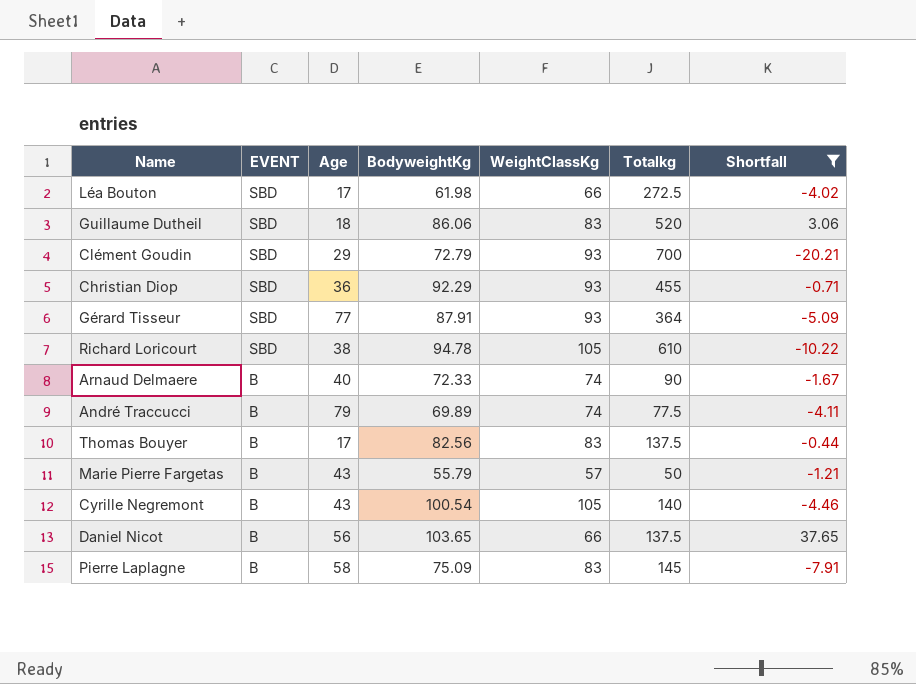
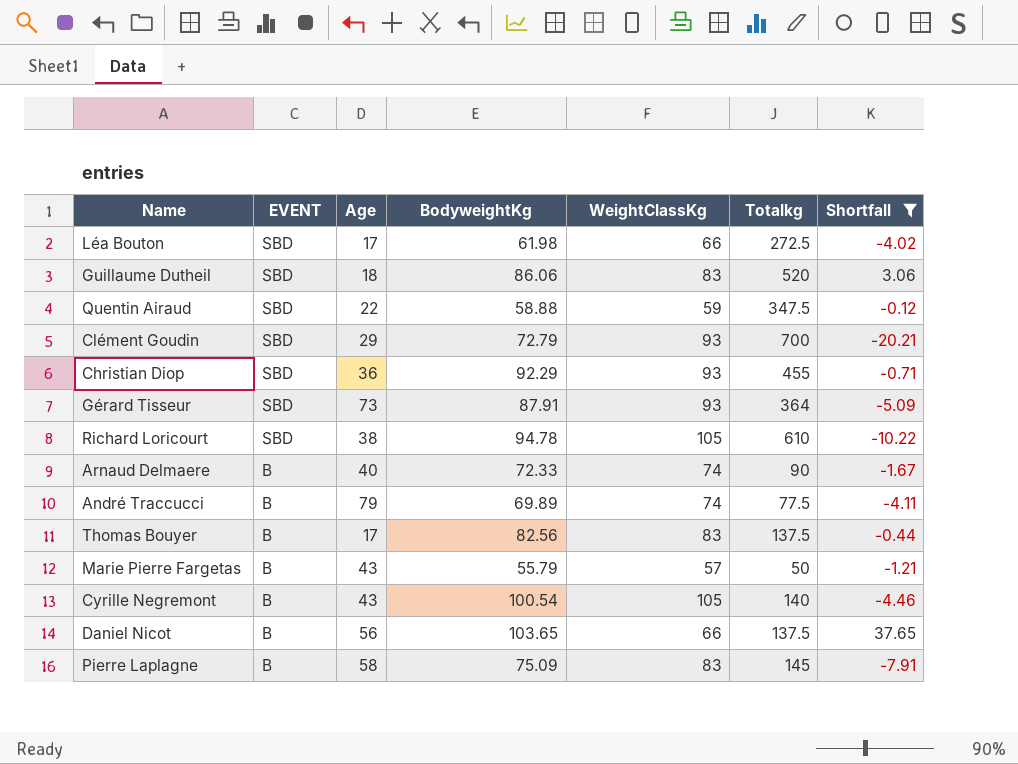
row Quentin Airaud: none -> SBD | 22 | 58.88 | 59 | 347.5 | -0.12
Gérard Tisseur | Age: 77 -> 73

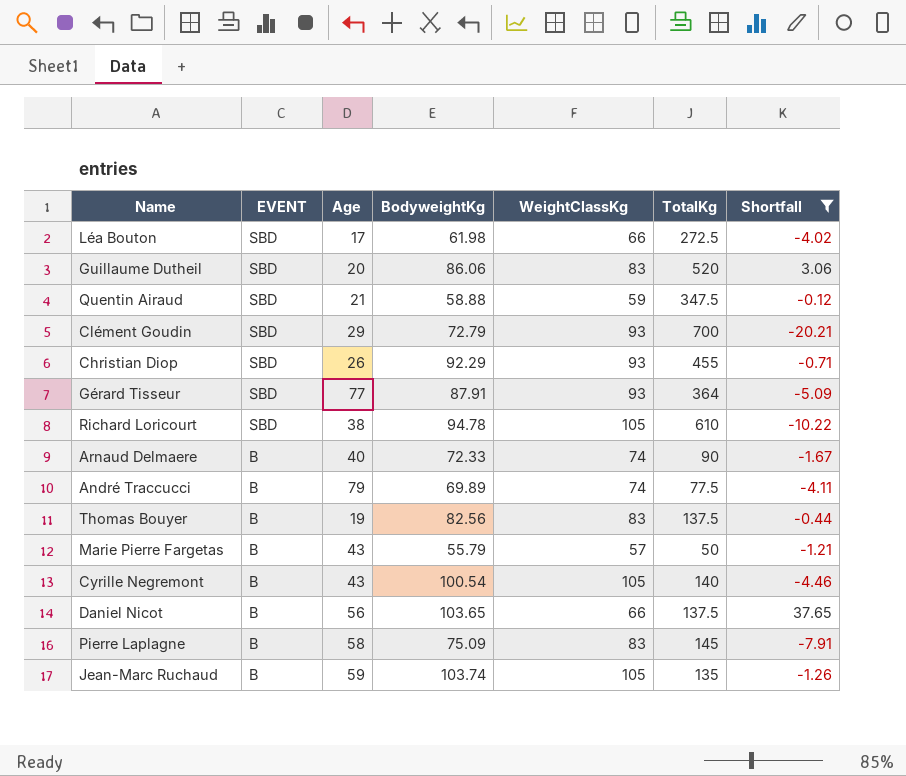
column name: Totalkg -> TotalKg
Guillaume Dutheil | Age: 18 -> 20
Quentin Airaud | Age: 22 -> 21
Christian Diop | Age: 36 -> 26
Gérard Tisseur | Age: 73 -> 77
Thomas Bouyer | Age: 17 -> 19
row Jean-Marc Ruchaud: none -> B | 59 | 103.74 | 105 | 135 | -1.26

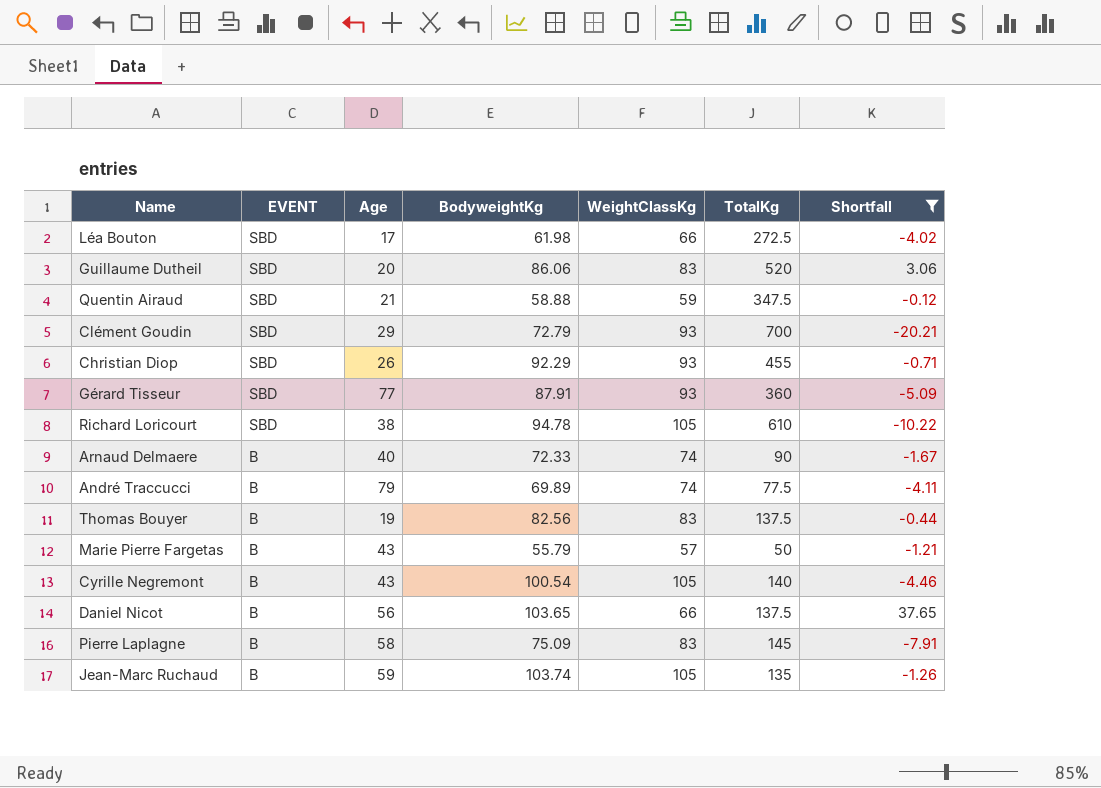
Gérard Tisseur | TotalKg: 364 -> 360

